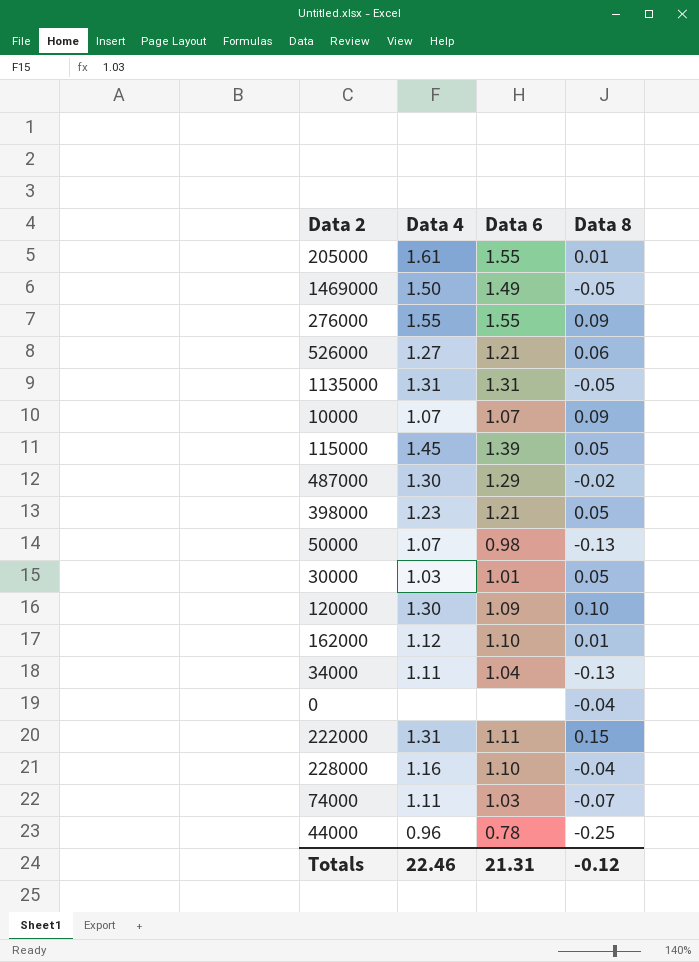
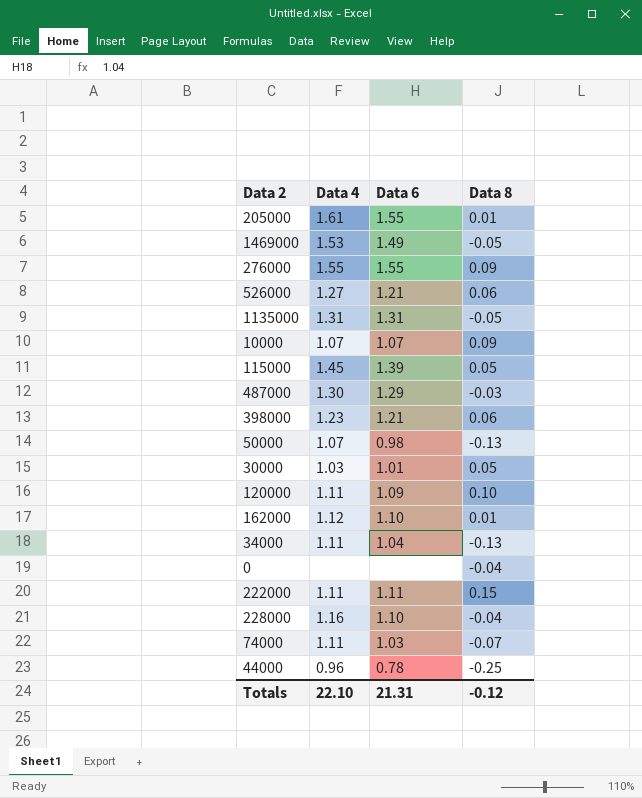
1469000 | Data 4: 1.50 -> 1.53
487000 | Data 8: -0.02 -> -0.03
398000 | Data 8: 0.05 -> 0.06
120000 | Data 4: 1.30 -> 1.11
222000 | Data 4: 1.31 -> 1.11
Totals | Data 4: 22.46 -> 22.10

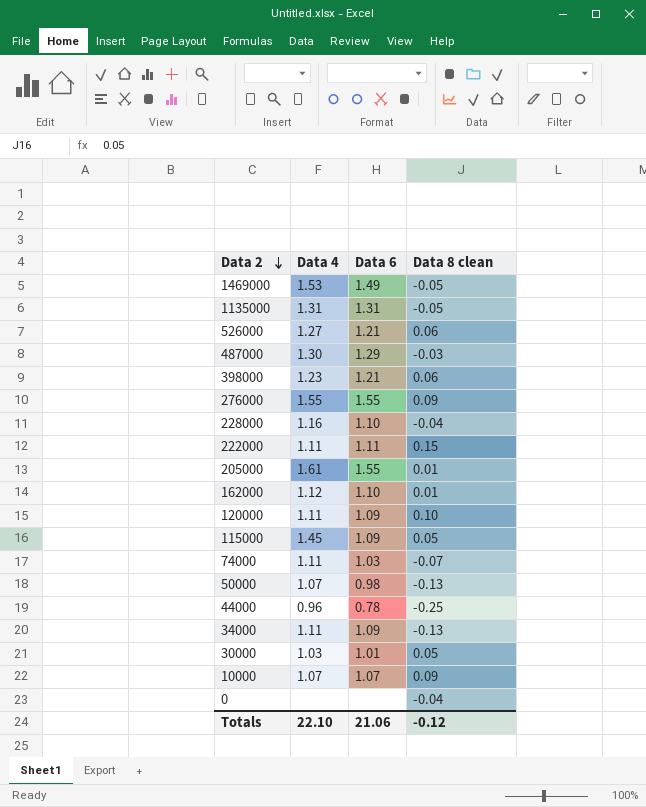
row order: none -> Data 2 descending
column name: Data 8 -> Data 8 clean
115000 | Data 6: 1.39 -> 1.09
34000 | Data 6: 1.04 -> 1.09
Totals | Data 6: 21.31 -> 21.06

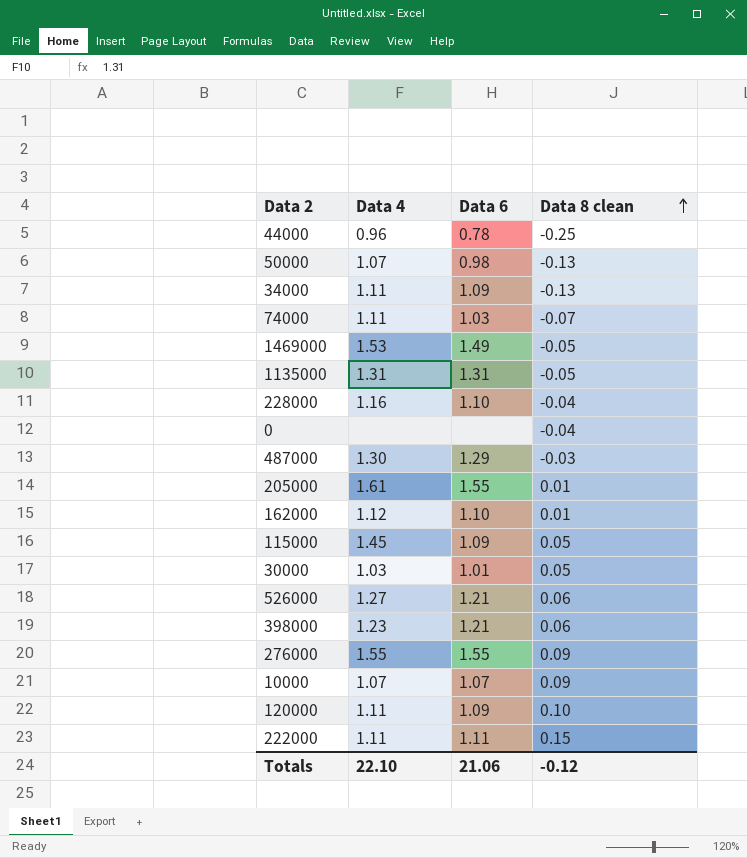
row order: Data 2 descending -> Data 8 clean ascending

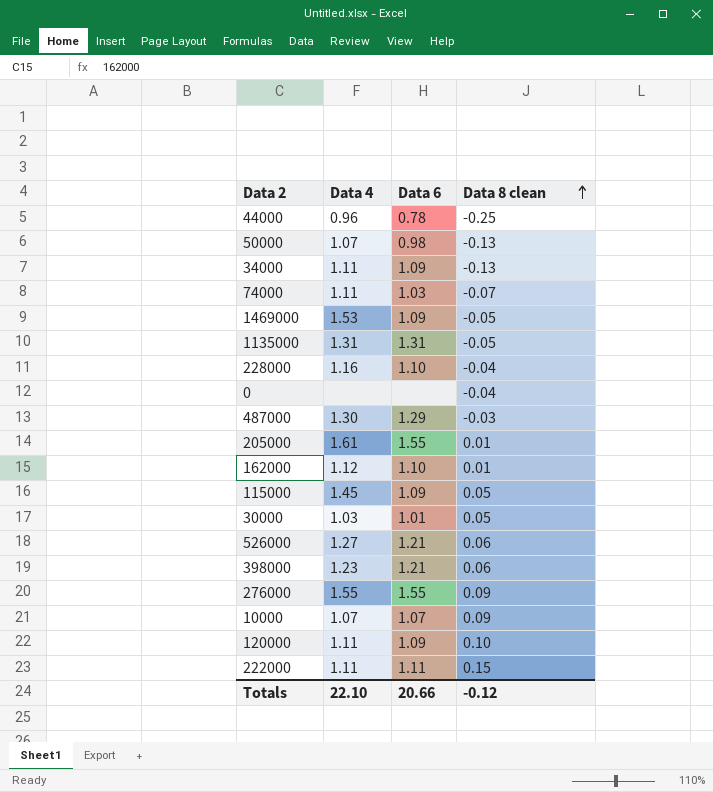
1469000 | Data 6: 1.49 -> 1.09
Totals | Data 6: 21.06 -> 20.66

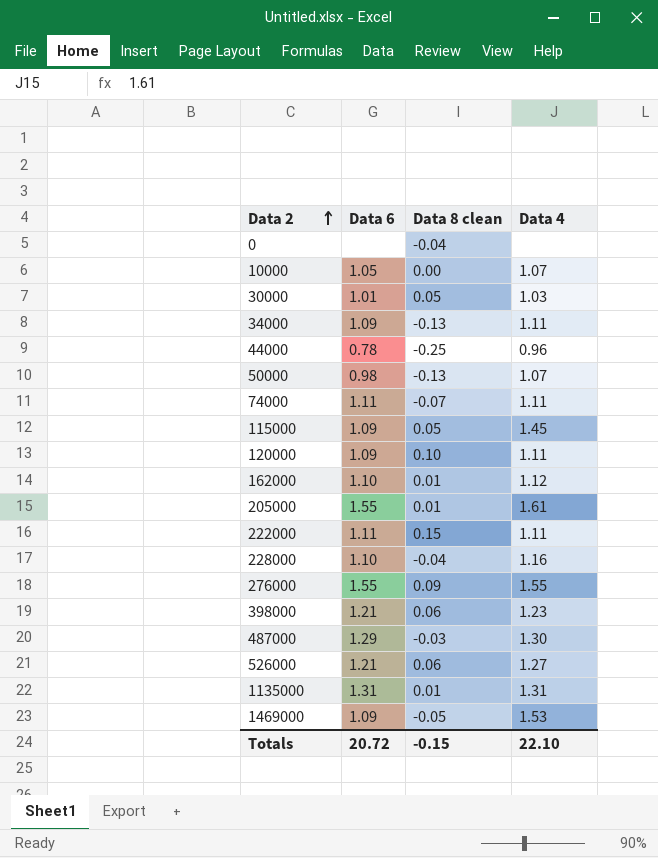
row order: Data 8 clean ascending -> Data 2 ascending
column Data 4 | position: 2 -> 4
10000 | Data 6: 1.07 -> 1.05
10000 | Data 8 clean: 0.09 -> 0.00
74000 | Data 6: 1.03 -> 1.11
1135000 | Data 8 clean: -0.05 -> 0.01
Totals | Data 6: 20.66 -> 20.72
Totals | Data 8 clean: -0.12 -> -0.15

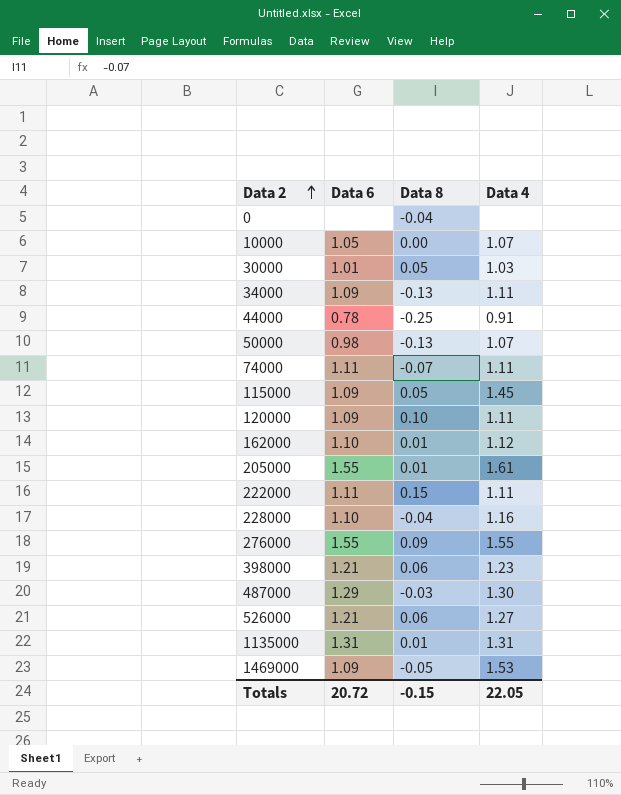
column name: Data 8 clean -> Data 8
44000 | Data 4: 0.96 -> 0.91
Totals | Data 4: 22.10 -> 22.05

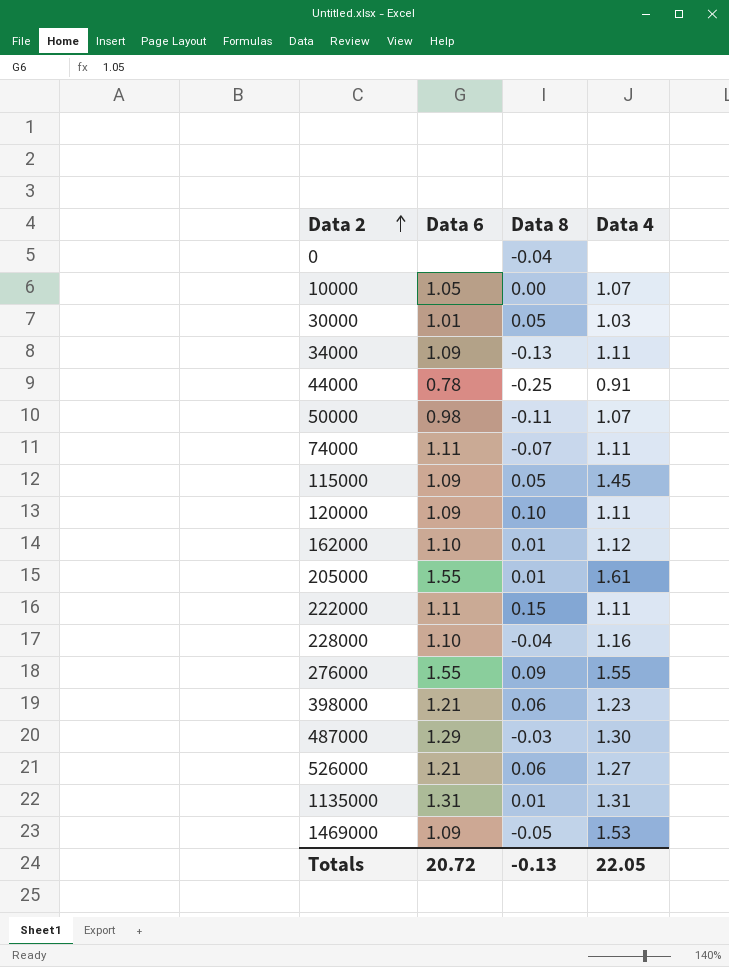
50000 | Data 8: -0.13 -> -0.11
Totals | Data 8: -0.15 -> -0.13

